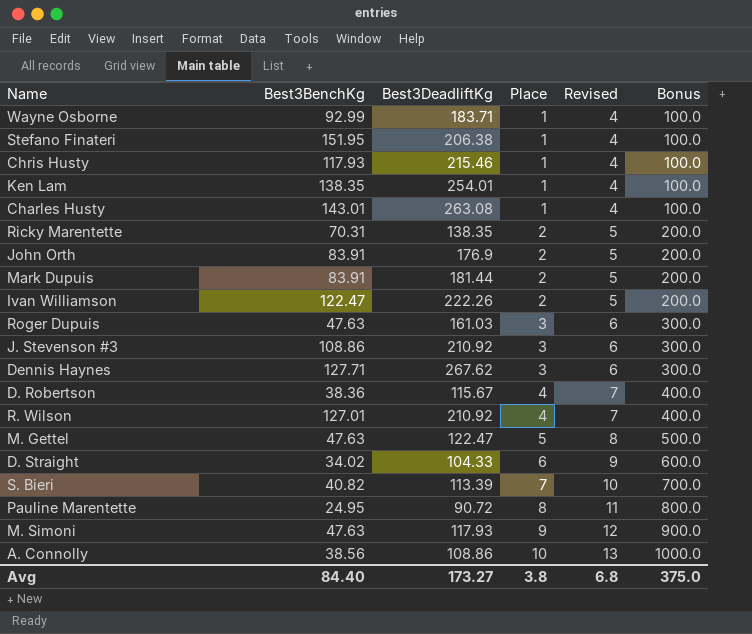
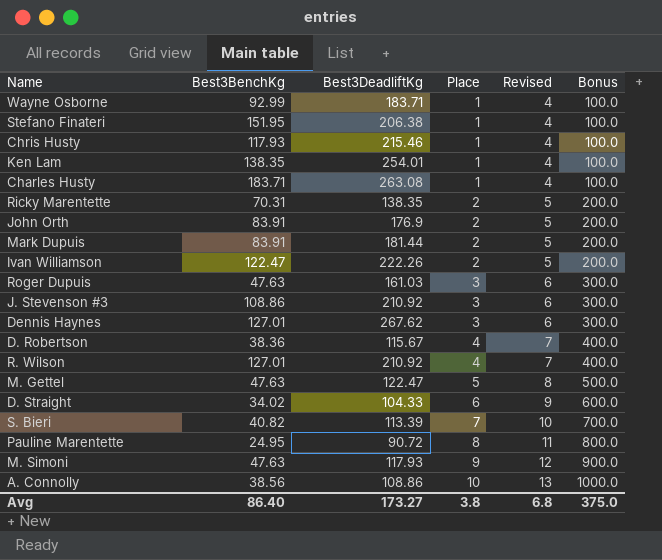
Charles Husty | Best3BenchKg: 143.01 -> 183.71
Dennis Haynes | Best3BenchKg: 127.71 -> 127.01
Avg | Best3BenchKg: 84.40 -> 86.40

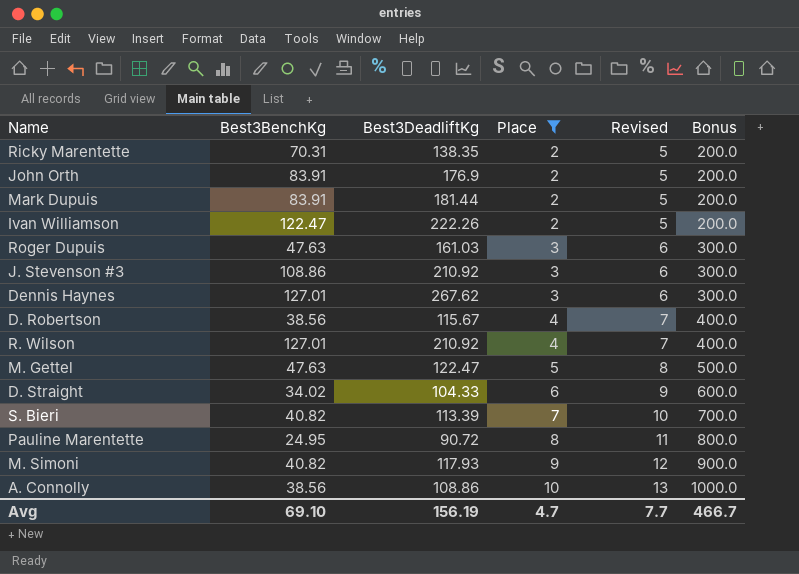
filter: none -> Place != 1
D. Robertson | Best3BenchKg: 38.36 -> 38.56
M. Simoni | Best3BenchKg: 47.63 -> 40.82
Avg | Best3BenchKg: 86.40 -> 69.10
Avg | Best3DeadliftKg: 173.27 -> 156.19
Avg | Place: 3.8 -> 4.7
Avg | Revised: 6.8 -> 7.7
Avg | Bonus: 375.0 -> 466.7

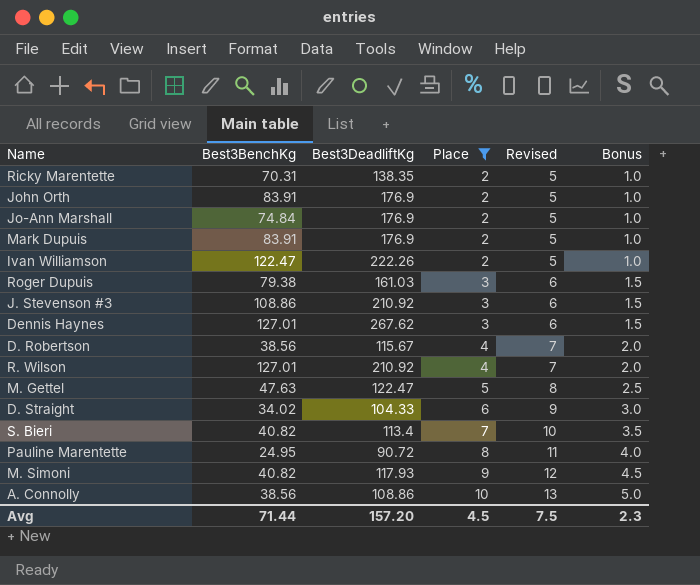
column Bonus | formula: [Place] * 100 -> [Place] * 0.5
row Jo-Ann Marshall: none -> 74.84 | 176.9 | 2 | 5 | 1.0
Mark Dupuis | Best3DeadliftKg: 181.44 -> 176.9
Roger Dupuis | Best3BenchKg: 47.63 -> 79.38
S. Bieri | Best3DeadliftKg: 113.39 -> 113.4
Avg | Best3BenchKg: 69.10 -> 71.44
Avg | Best3DeadliftKg: 156.19 -> 157.20
Avg | Place: 4.7 -> 4.5
Avg | Revised: 7.7 -> 7.5
Avg | Bonus: 466.7 -> 2.3

